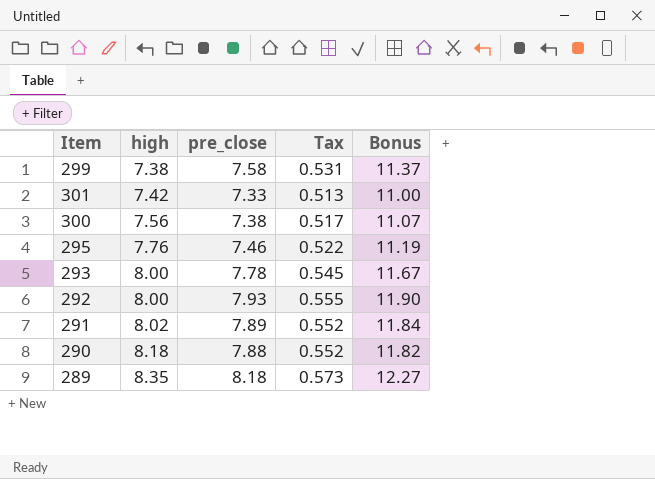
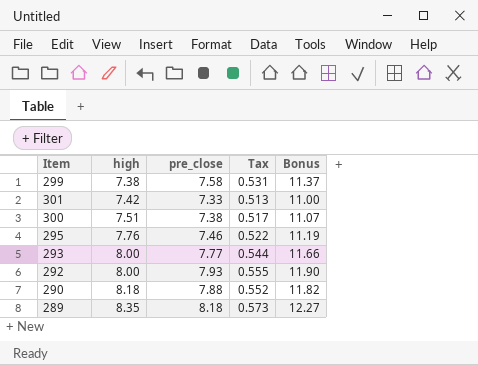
row 291: 8.02 | 7.89 | 0.552 | 11.84 -> none
300 | high: 7.56 -> 7.51
293 | pre_close: 7.78 -> 7.77
293 | Tax: 0.545 -> 0.544
293 | Bonus: 11.67 -> 11.66

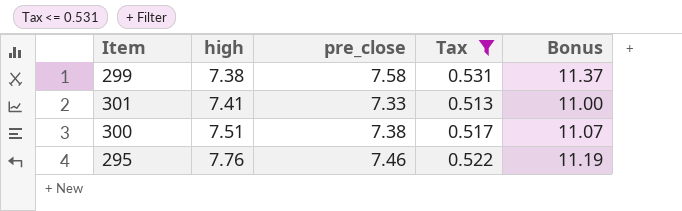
filter: none -> Tax <= 0.531
301 | high: 7.42 -> 7.41

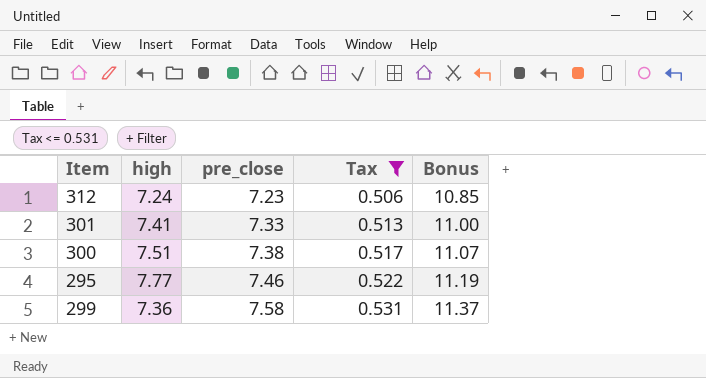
row order: high ascending -> pre_close ascending
row 312: none -> 7.24 | 7.23 | 0.506 | 10.85
295 | high: 7.76 -> 7.77
299 | high: 7.38 -> 7.36

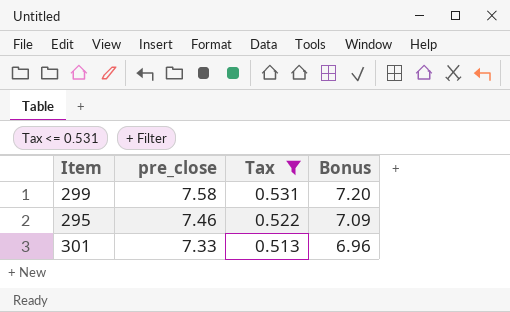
row order: pre_close ascending -> pre_close descending
column high | position: 2 -> none
column Bonus | formula: [pre_close] * 1.5 -> [pre_close] * 0.95
row 312: 7.24 | 7.23 | 0.506 | 10.85 -> none
row 300: 7.51 | 7.38 | 0.517 | 11.07 -> none

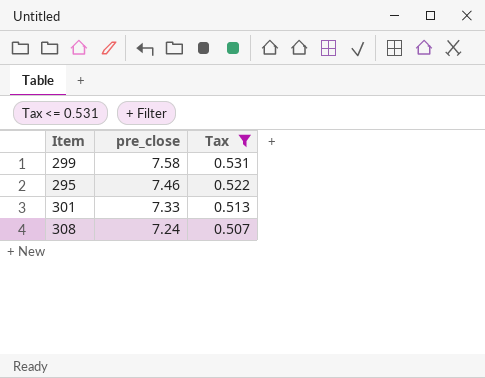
column Bonus | formula: [pre_close] * 0.95 -> none
row 308: none -> 7.24 | 0.507

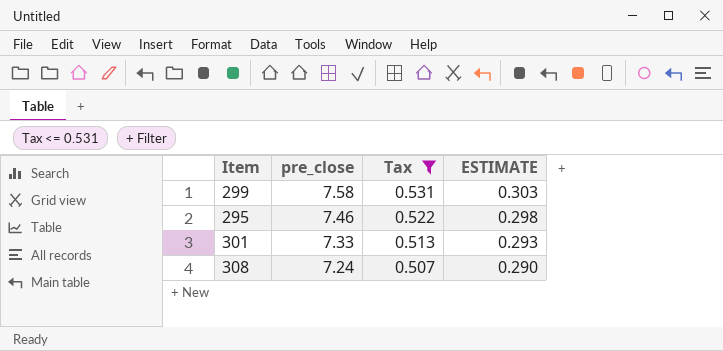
column ESTIMATE | formula: none -> [pre_close] * 0.04

